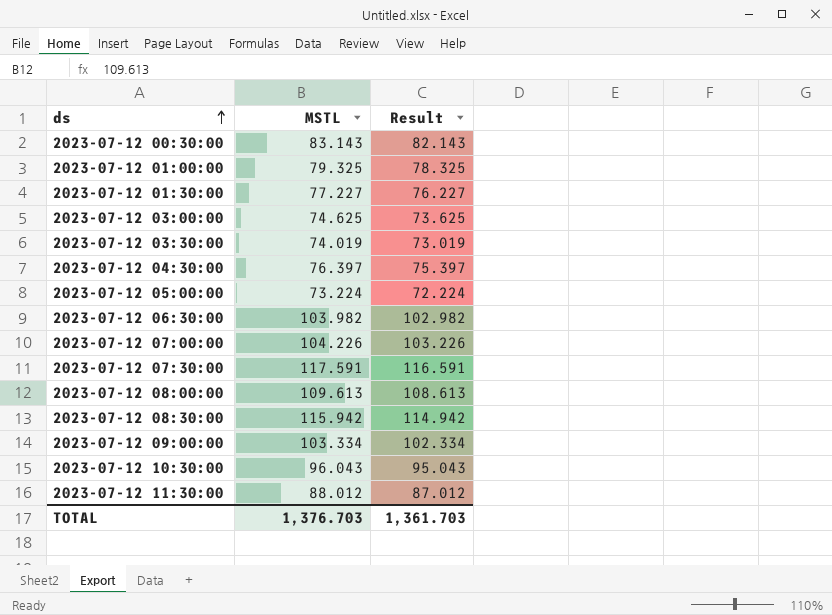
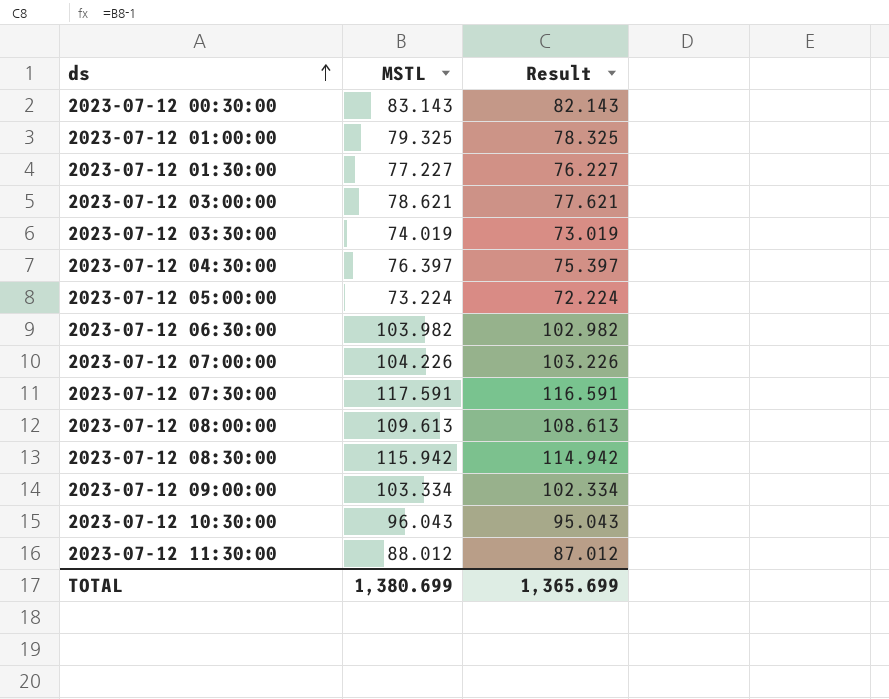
2023-07-12 03:00:00 | MSTL: 74.625 -> 78.621
2023-07-12 03:00:00 | Result: 73.625 -> 77.621
TOTAL | MSTL: 1,376.703 -> 1,380.699
TOTAL | Result: 1,361.703 -> 1,365.699

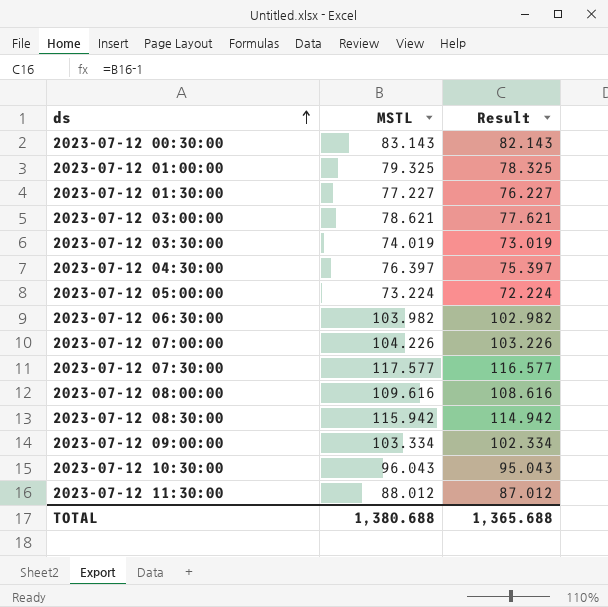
2023-07-12 07:30:00 | MSTL: 117.591 -> 117.577
2023-07-12 07:30:00 | Result: 116.591 -> 116.577
2023-07-12 08:00:00 | MSTL: 109.613 -> 109.616
2023-07-12 08:00:00 | Result: 108.613 -> 108.616
TOTAL | MSTL: 1,380.699 -> 1,380.688
TOTAL | Result: 1,365.699 -> 1,365.688

